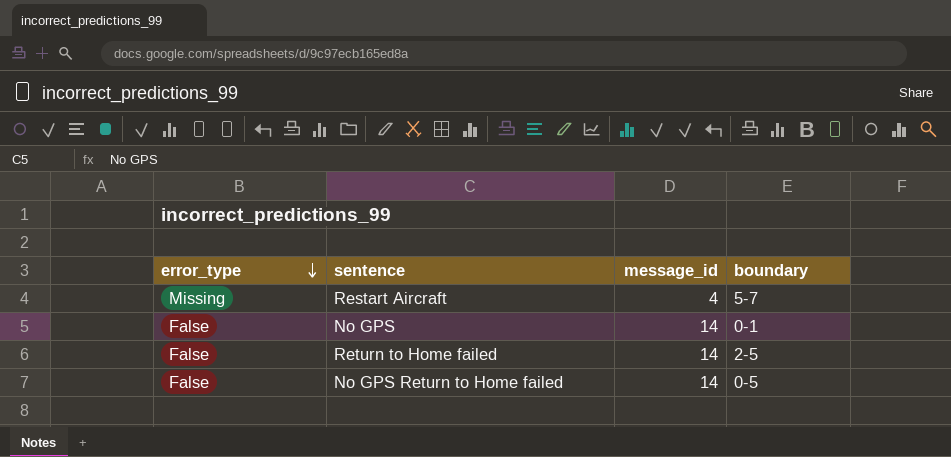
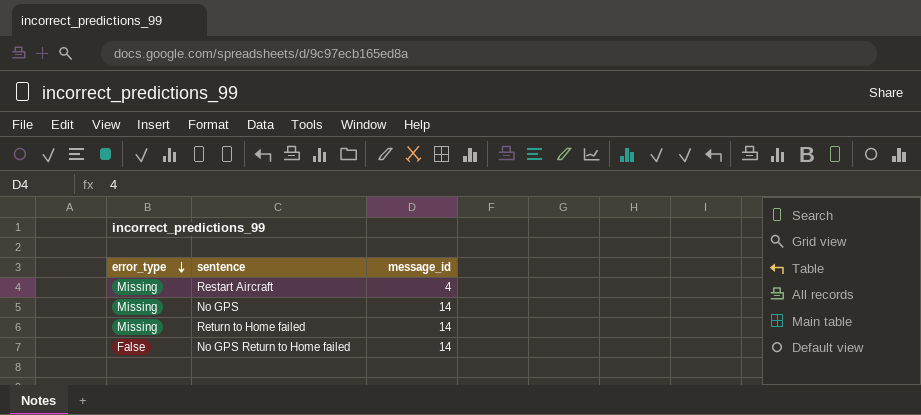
column boundary | position: 4 -> none
No GPS | error_type: False -> Missing
Return to Home failed | error_type: False -> Missing

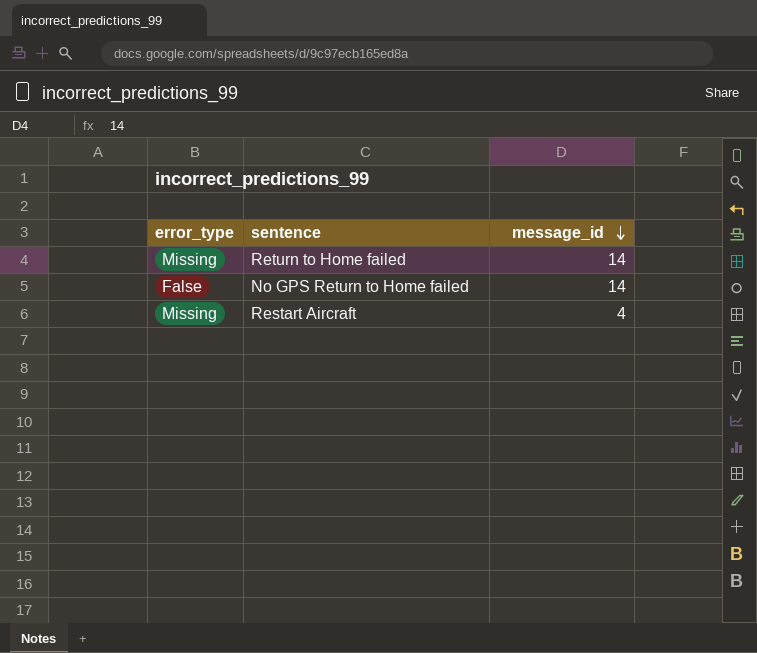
row order: error_type descending -> message_id descending
row No GPS: Missing | 14 -> none

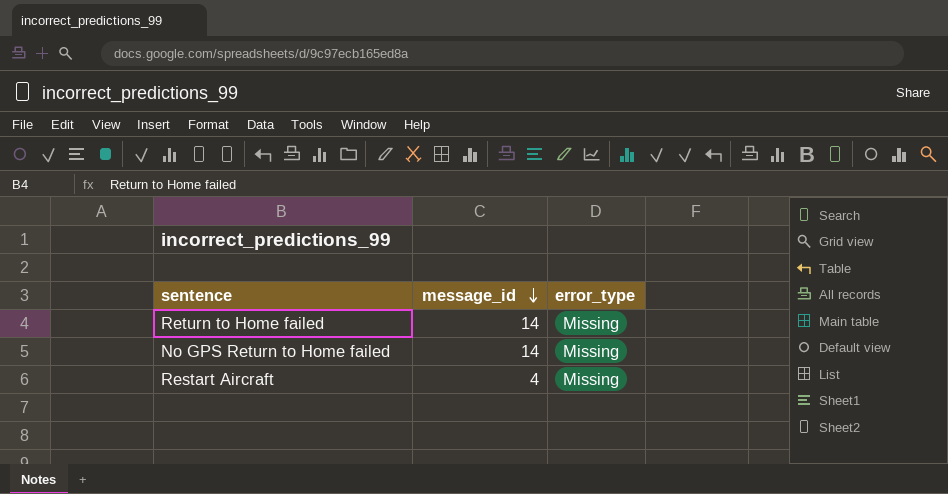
column error_type | position: 1 -> 3
No GPS Return to Home failed | error_type: False -> Missing

